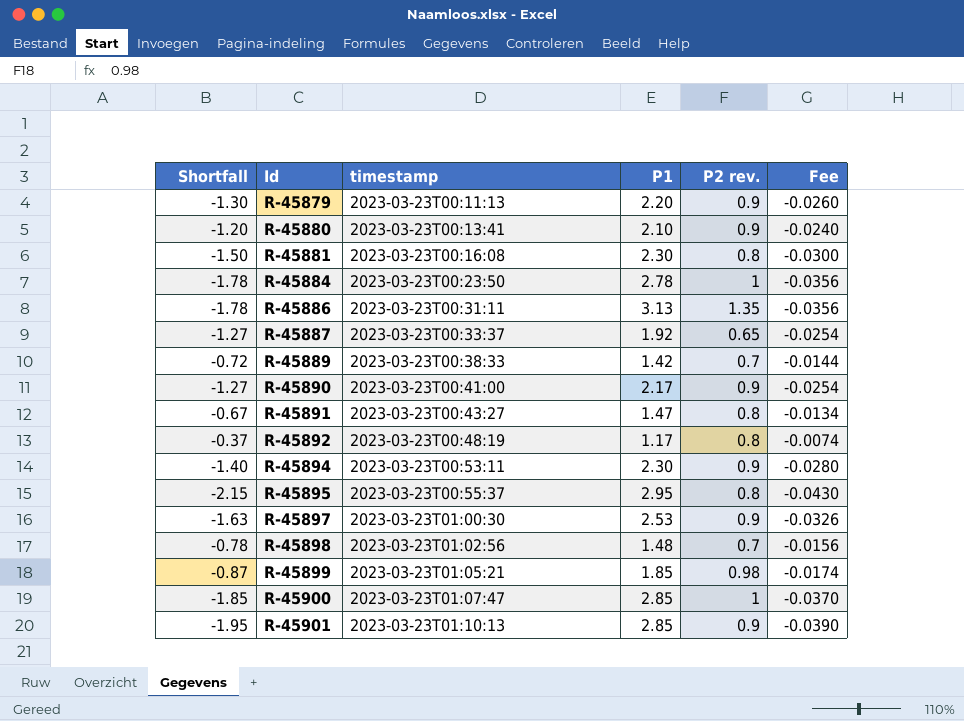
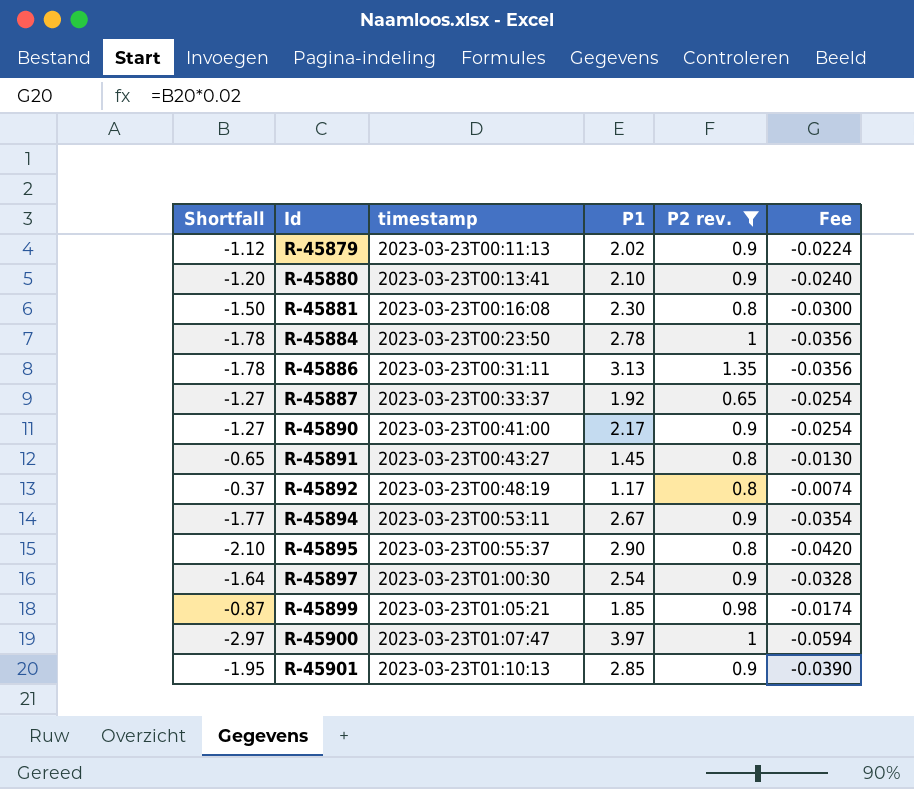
filter: none -> P2 rev. != 0.7
R-45879 | Shortfall: -1.30 -> -1.12
R-45879 | P1: 2.20 -> 2.02
R-45879 | Fee: -0.0260 -> -0.0224
R-45891 | Shortfall: -0.67 -> -0.65
R-45891 | P1: 1.47 -> 1.45
R-45891 | Fee: -0.0134 -> -0.0130
R-45894 | Shortfall: -1.40 -> -1.77
R-45894 | P1: 2.30 -> 2.67
R-45894 | Fee: -0.0280 -> -0.0354
R-45895 | Shortfall: -2.15 -> -2.10
R-45895 | P1: 2.95 -> 2.90
R-45895 | Fee: -0.0430 -> -0.0420
R-45897 | Shortfall: -1.63 -> -1.64
R-45897 | P1: 2.53 -> 2.54
R-45897 | Fee: -0.0326 -> -0.0328
R-45900 | Shortfall: -1.85 -> -2.97
R-45900 | P1: 2.85 -> 3.97
R-45900 | Fee: -0.0370 -> -0.0594

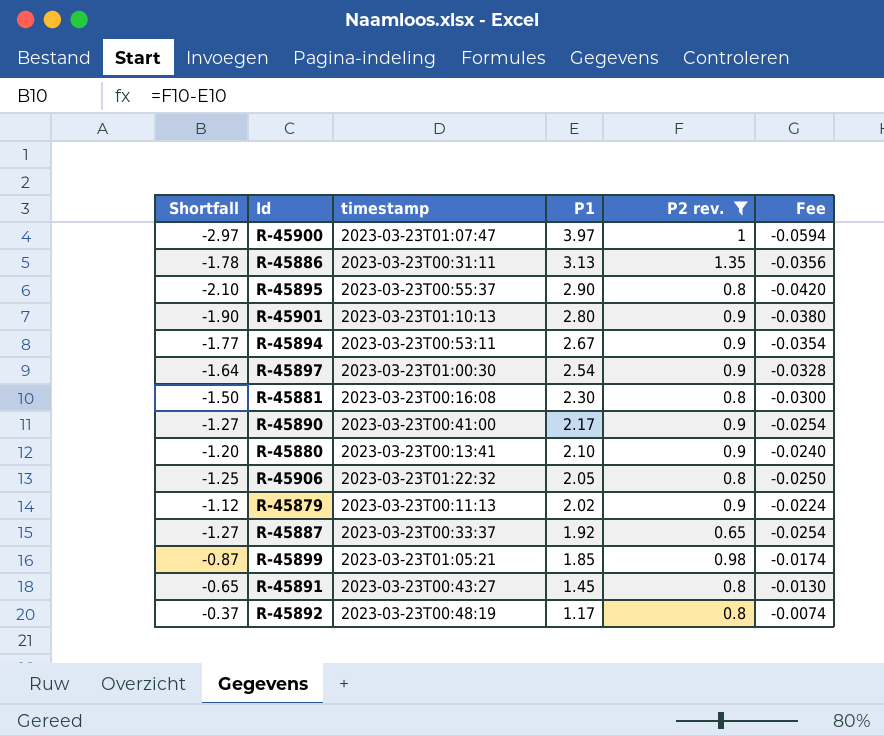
row order: Id ascending -> P1 descending
row R-45884: -1.78 | 2023-03-23T00:23:50 | 2.78 | 1 | -0.0356 -> none
R-45901 | Shortfall: -1.95 -> -1.90
R-45901 | P1: 2.85 -> 2.80
R-45901 | Fee: -0.0390 -> -0.0380
row R-45906: none -> -1.25 | 2023-03-23T01:22:32 | 2.05 | 0.8 | -0.0250

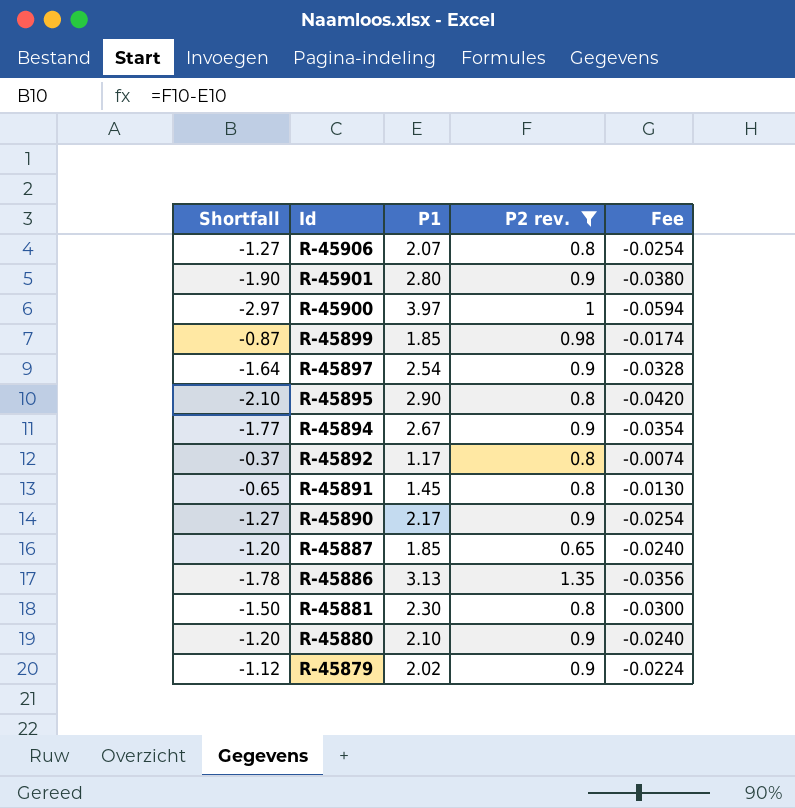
row order: P1 descending -> Id descending
column timestamp | position: 3 -> none
R-45906 | Shortfall: -1.25 -> -1.27
R-45906 | P1: 2.05 -> 2.07
R-45906 | Fee: -0.0250 -> -0.0254
R-45887 | Shortfall: -1.27 -> -1.20
R-45887 | P1: 1.92 -> 1.85
R-45887 | Fee: -0.0254 -> -0.0240

